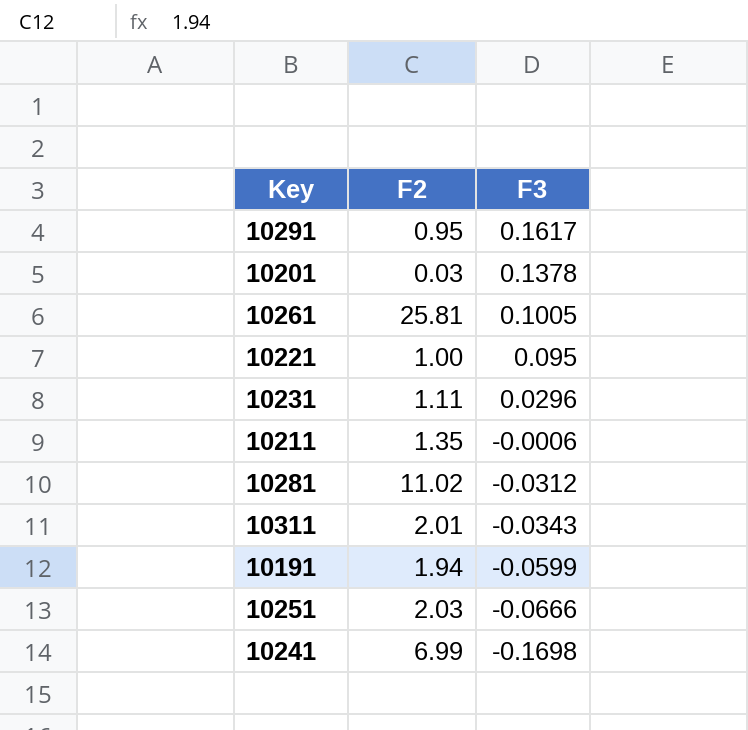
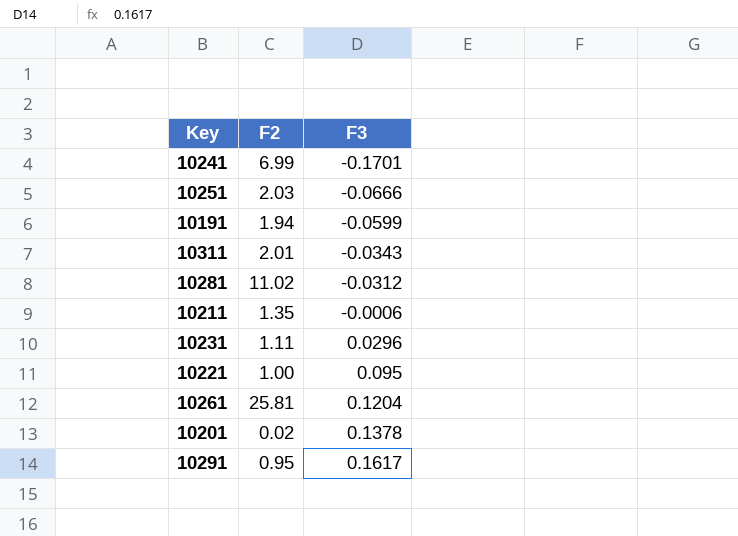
row order: F3 descending -> F3 ascending
10241 | F3: -0.1698 -> -0.1701
10261 | F3: 0.1005 -> 0.1204
10201 | F2: 0.03 -> 0.02

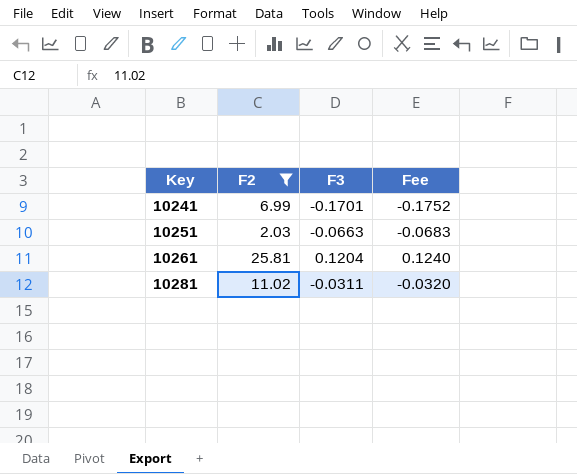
filter: none -> F2 >= 2.03
row order: F3 ascending -> Key ascending
column Fee | formula: none -> [F3] * 1.03
10251 | F3: -0.0666 -> -0.0663
10281 | F3: -0.0312 -> -0.0311

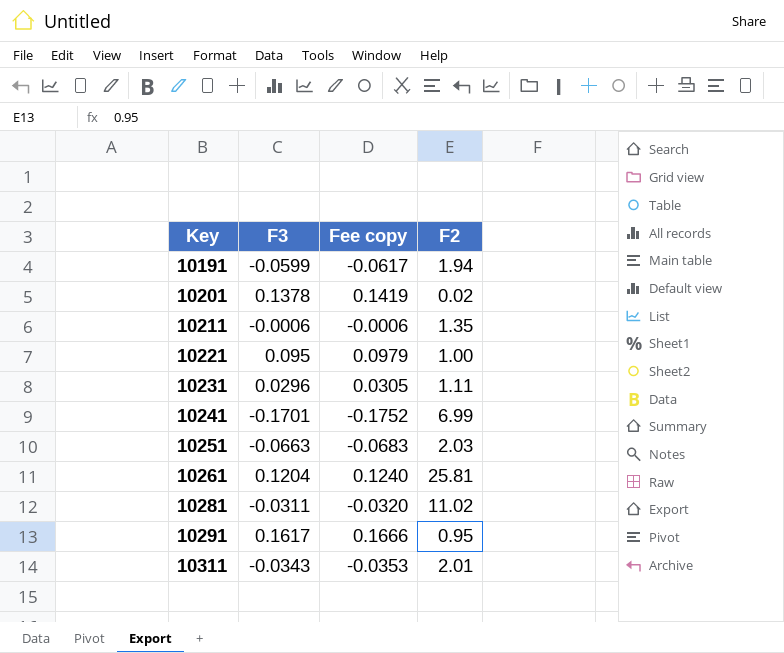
filter: F2 >= 2.03 -> none
column name: Fee -> Fee copy
column F2 | position: 2 -> 4

